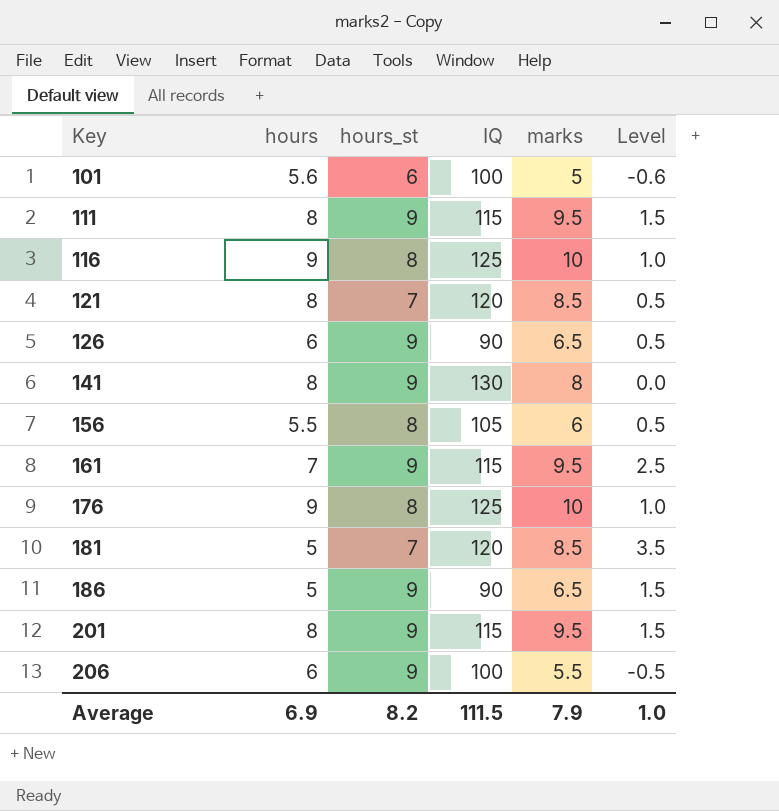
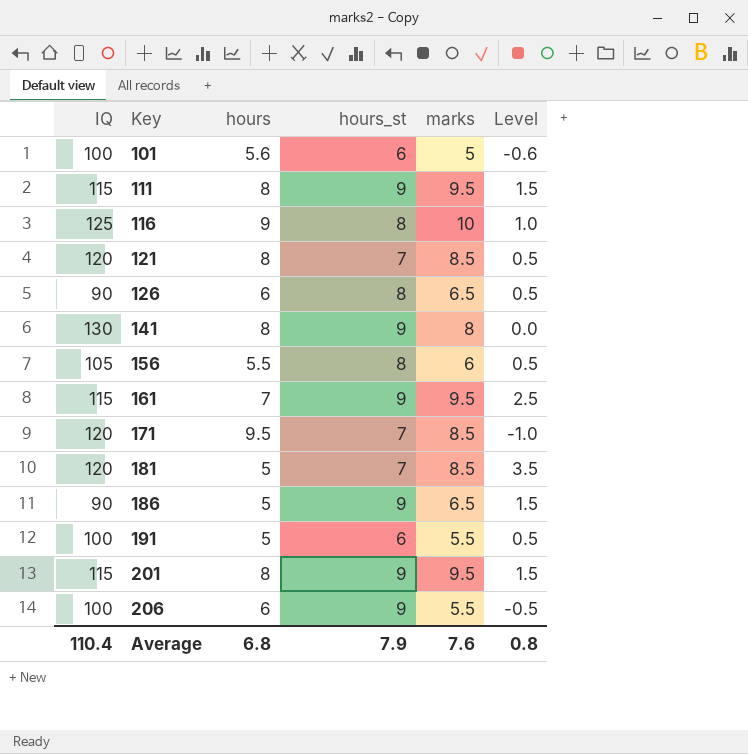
column IQ | position: 4 -> 1
row 176: 9 | 8 | 125 | 10 | 1.0 -> none
126 | hours_st: 9 -> 8
row 171: none -> 120 | 9.5 | 7 | 8.5 | -1.0
row 191: none -> 100 | 5 | 6 | 5.5 | 0.5
Average | IQ: 111.5 -> 110.4
Average | hours: 6.9 -> 6.8
Average | hours_st: 8.2 -> 7.9
Average | marks: 7.9 -> 7.6
Average | Level: 1.0 -> 0.8

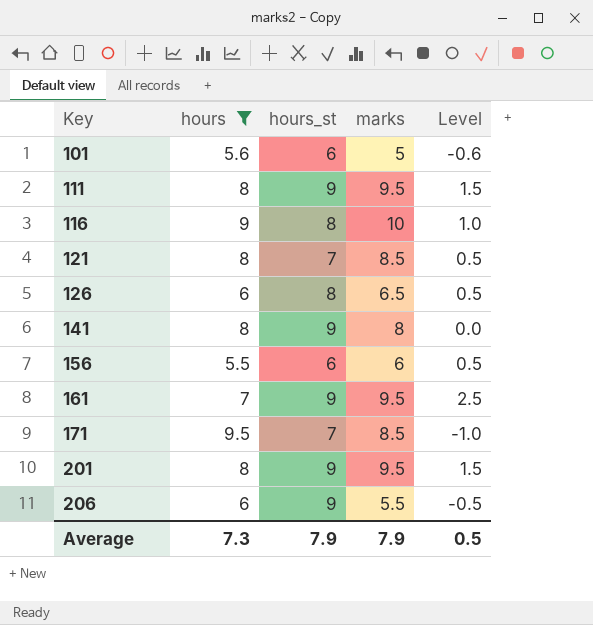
filter: none -> hours != 5
column IQ | position: 1 -> none
156 | hours_st: 8 -> 6
Average | hours: 6.8 -> 7.3
Average | marks: 7.6 -> 7.9
Average | Level: 0.8 -> 0.5

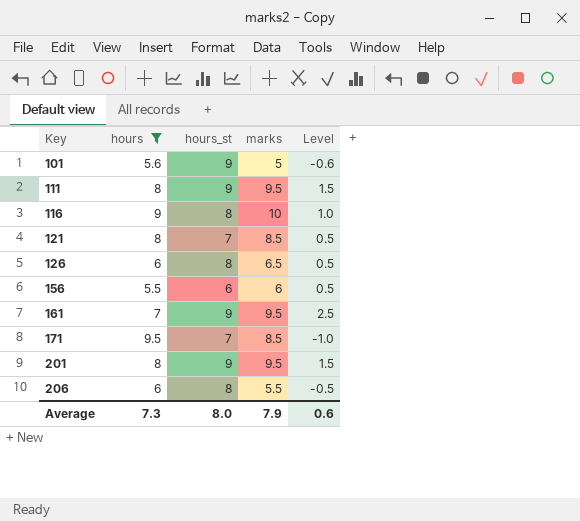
row 141: 8 | 9 | 8 | 0.0 -> none
101 | hours_st: 6 -> 9
206 | hours_st: 9 -> 8
Average | hours_st: 7.9 -> 8.0
Average | Level: 0.5 -> 0.6

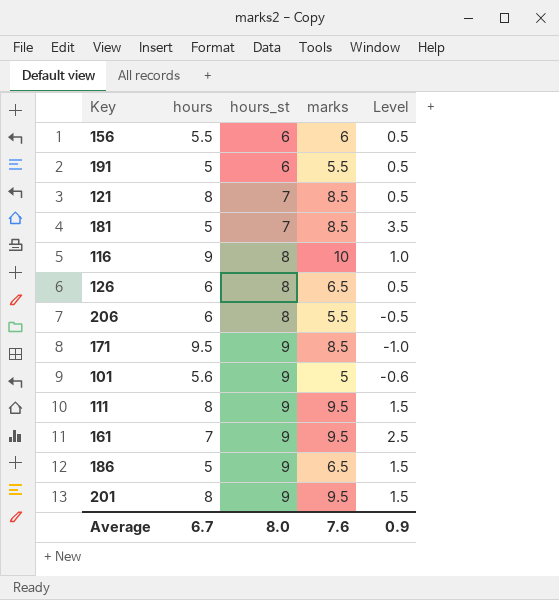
filter: hours != 5 -> none
row order: Key ascending -> hours_st ascending
171 | hours_st: 7 -> 9
Average | hours: 7.3 -> 6.7
Average | marks: 7.9 -> 7.6
Average | Level: 0.6 -> 0.9

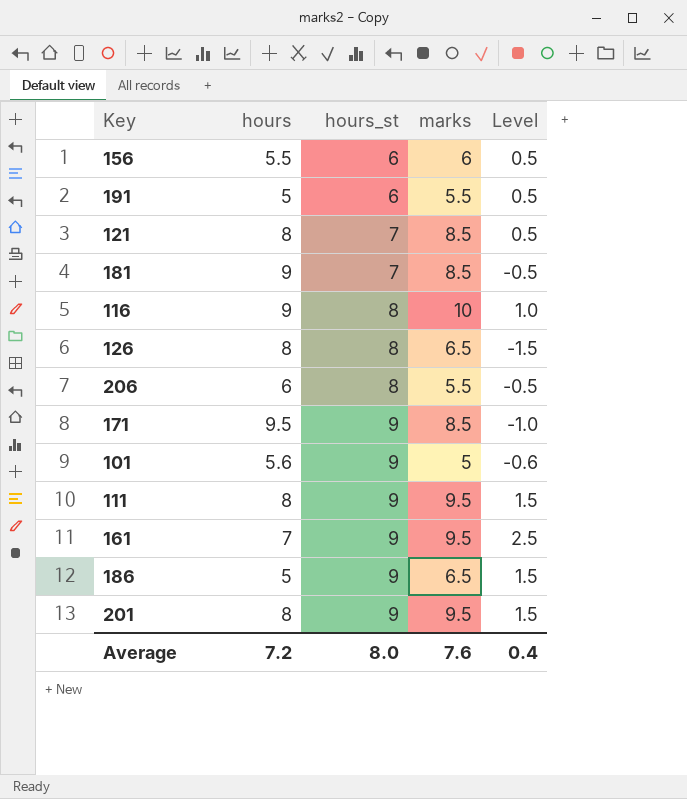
181 | hours: 5 -> 9
181 | Level: 3.5 -> -0.5
126 | hours: 6 -> 8
126 | Level: 0.5 -> -1.5
Average | hours: 6.7 -> 7.2
Average | Level: 0.9 -> 0.4

